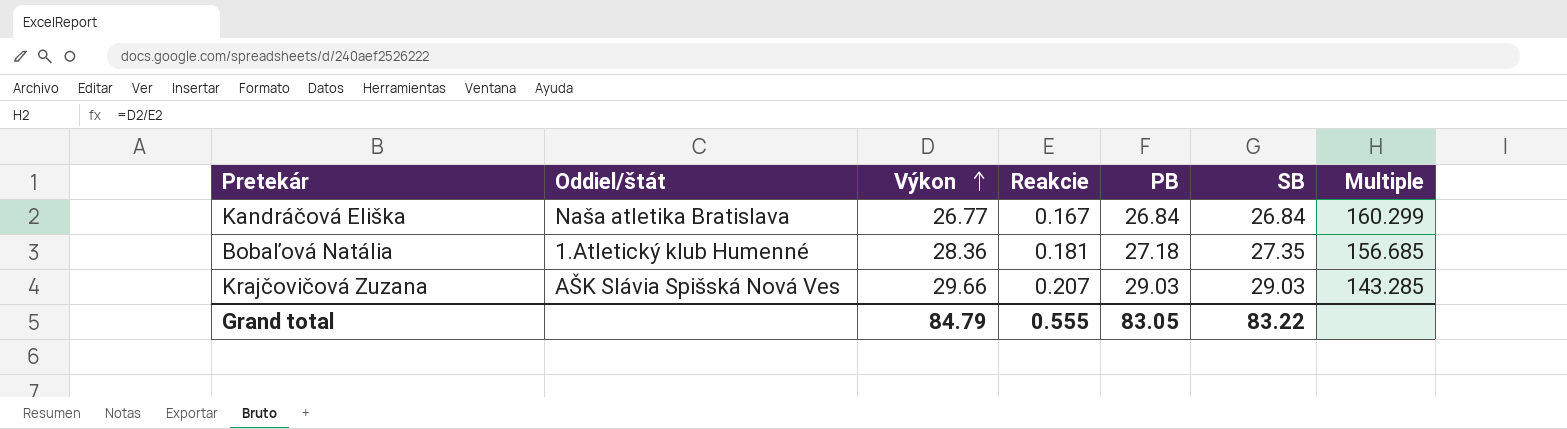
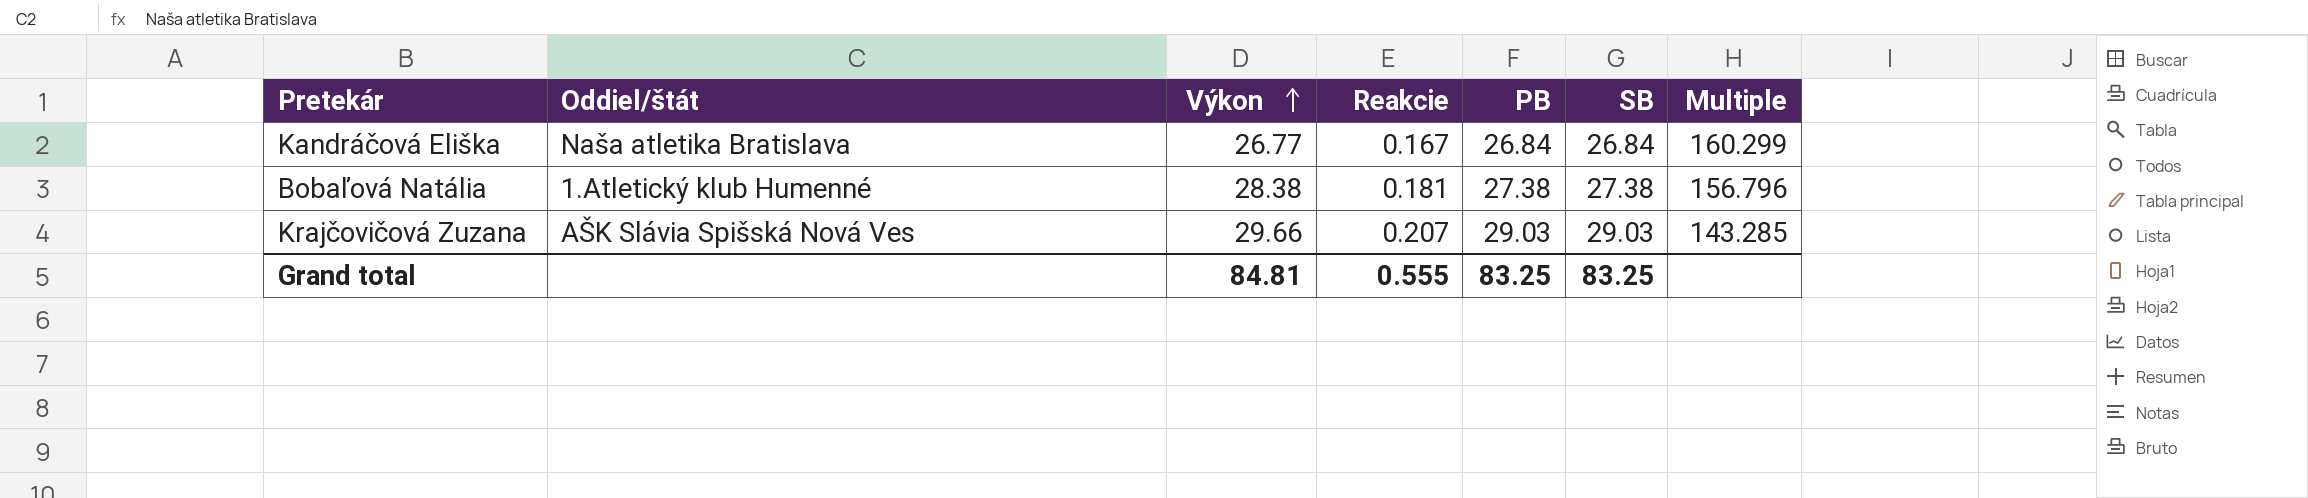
Bobaľová Natália | Výkon: 28.36 -> 28.38
Bobaľová Natália | PB: 27.18 -> 27.38
Bobaľová Natália | SB: 27.35 -> 27.38
Bobaľová Natália | Multiple: 156.685 -> 156.796
Grand total | Výkon: 84.79 -> 84.81
Grand total | PB: 83.05 -> 83.25
Grand total | SB: 83.22 -> 83.25

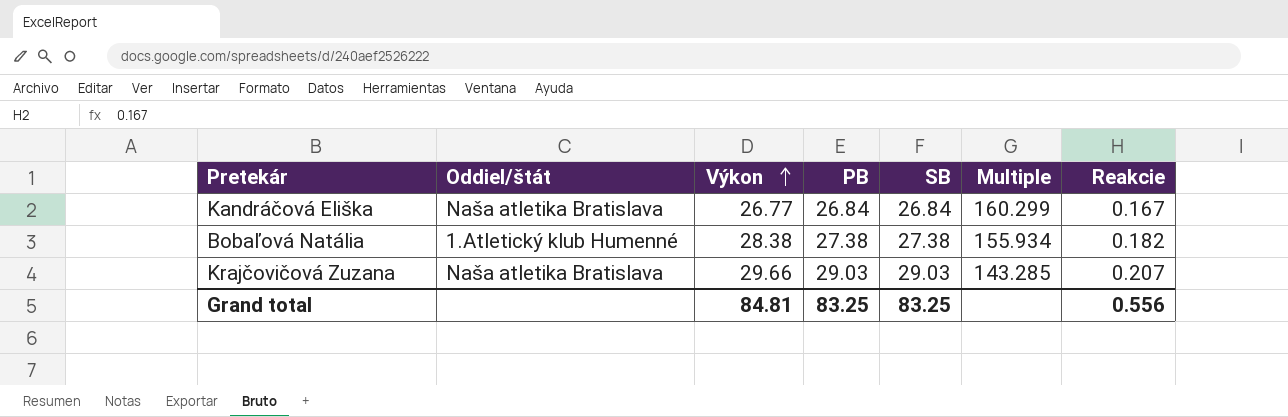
column Reakcie | position: 4 -> 7
Bobaľová Natália | Multiple: 156.796 -> 155.934
Bobaľová Natália | Reakcie: 0.181 -> 0.182
Krajčovičová Zuzana | Oddiel/štát: AŠK Slávia Spišská Nová Ves -> Naša atletika Bratislava
Grand total | Reakcie: 0.555 -> 0.556

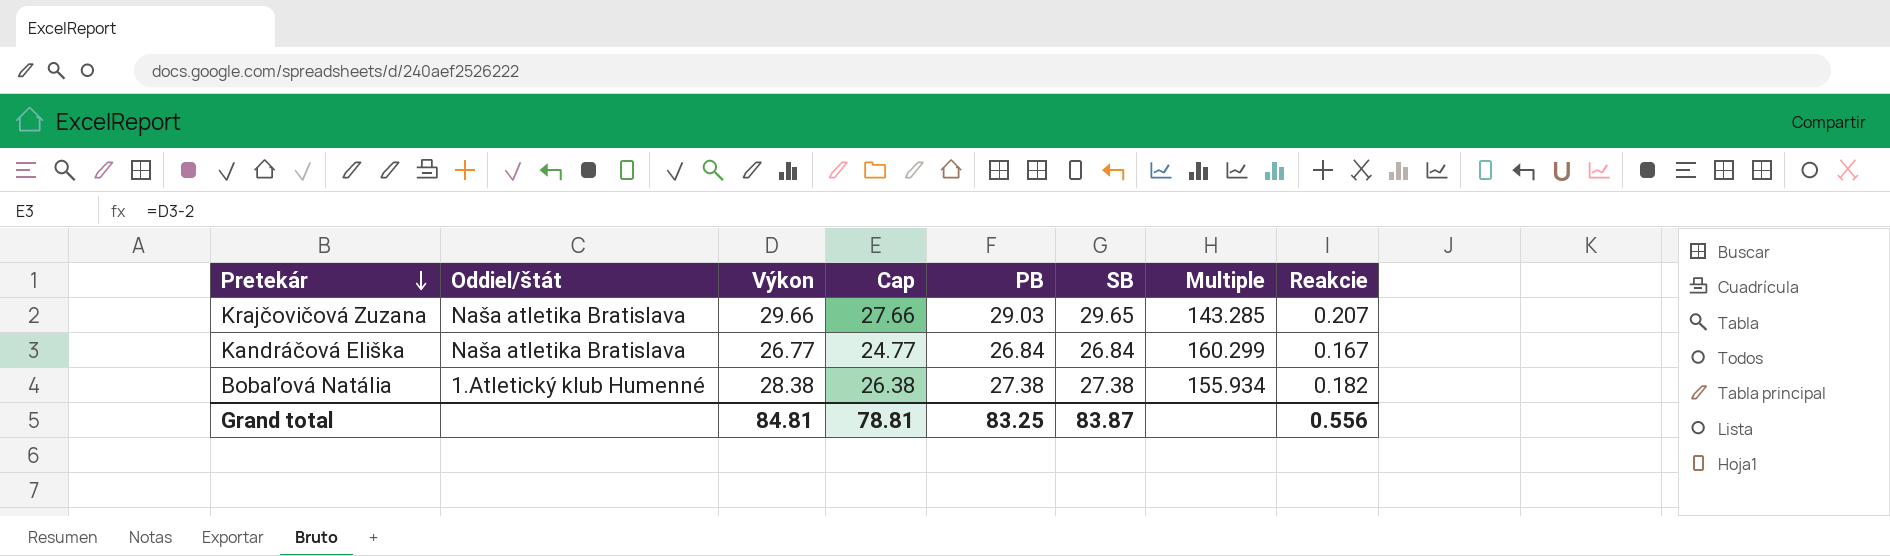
row order: Výkon ascending -> Pretekár descending
column Cap | formula: none -> [Výkon] - 2
Krajčovičová Zuzana | SB: 29.03 -> 29.65
Grand total | SB: 83.25 -> 83.87

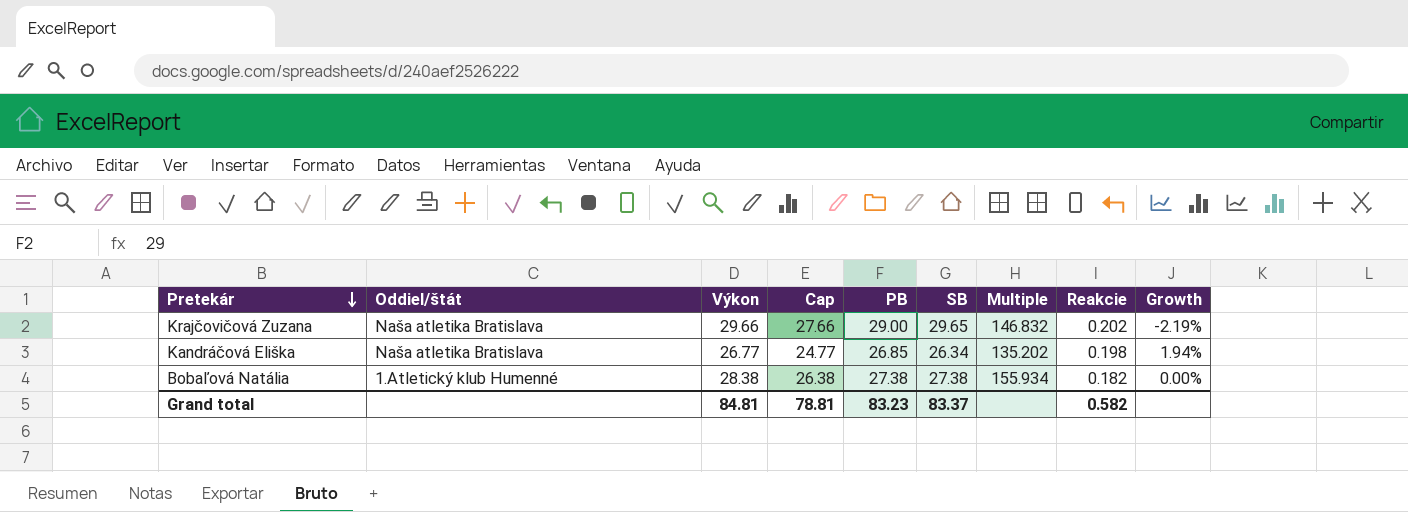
column Growth | formula: none -> ([PB] - [SB]) / [SB]
Krajčovičová Zuzana | PB: 29.03 -> 29.00
Krajčovičová Zuzana | Multiple: 143.285 -> 146.832
Krajčovičová Zuzana | Reakcie: 0.207 -> 0.202
Kandráčová Eliška | PB: 26.84 -> 26.85
Kandráčová Eliška | SB: 26.84 -> 26.34
Kandráčová Eliška | Multiple: 160.299 -> 135.202
Kandráčová Eliška | Reakcie: 0.167 -> 0.198
Grand total | PB: 83.25 -> 83.23
Grand total | SB: 83.87 -> 83.37
Grand total | Reakcie: 0.556 -> 0.582

